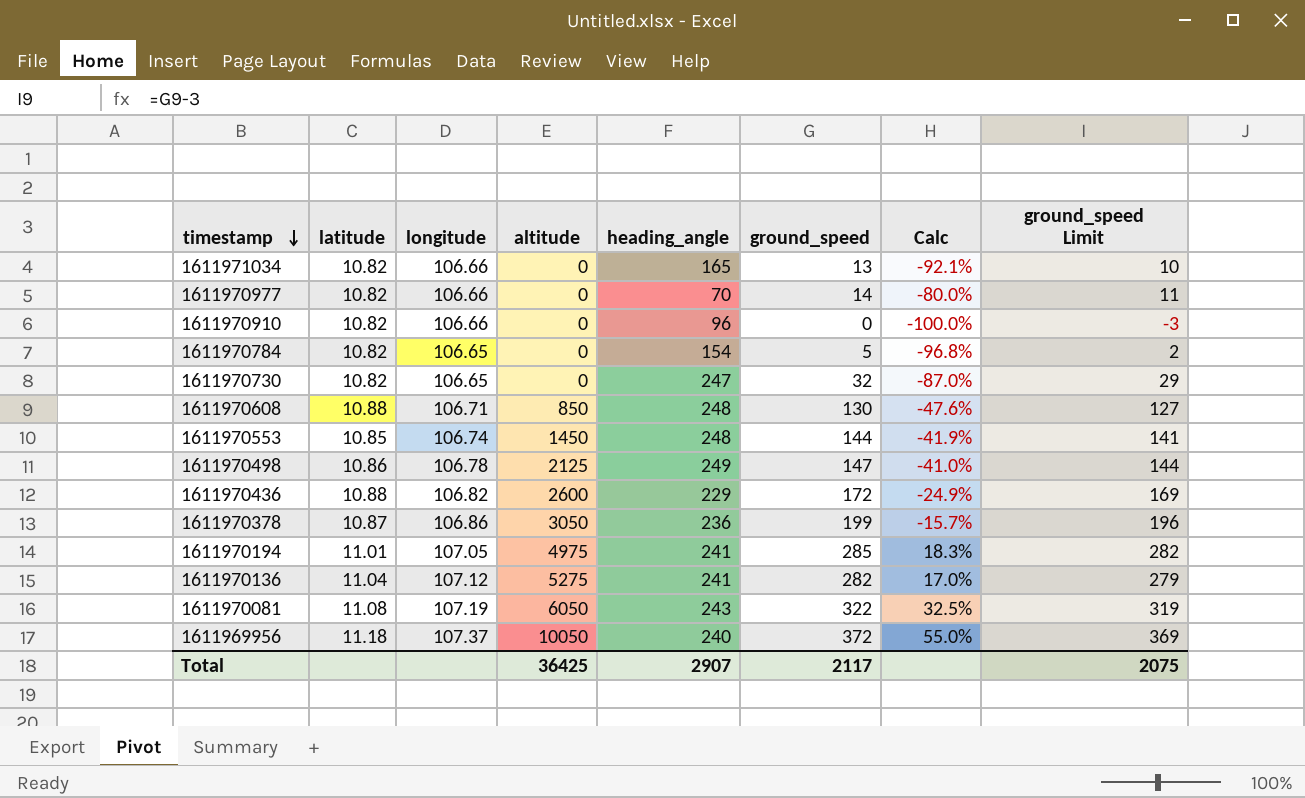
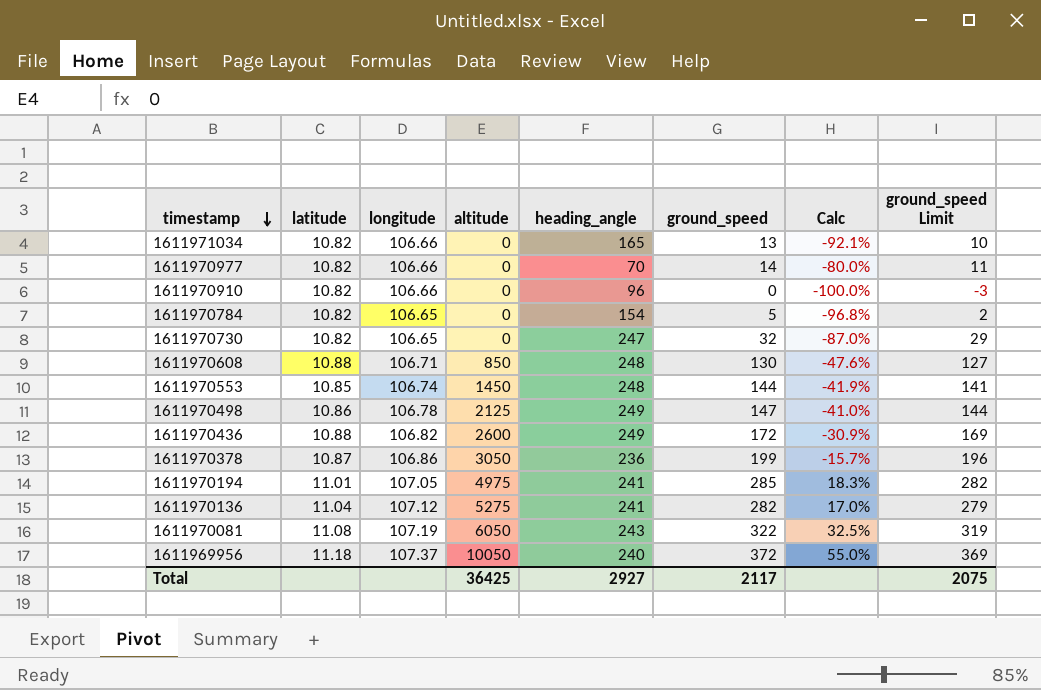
1611970436 | heading_angle: 229 -> 249
1611970436 | Calc: -24.9% -> -30.9%
Total | heading_angle: 2907 -> 2927

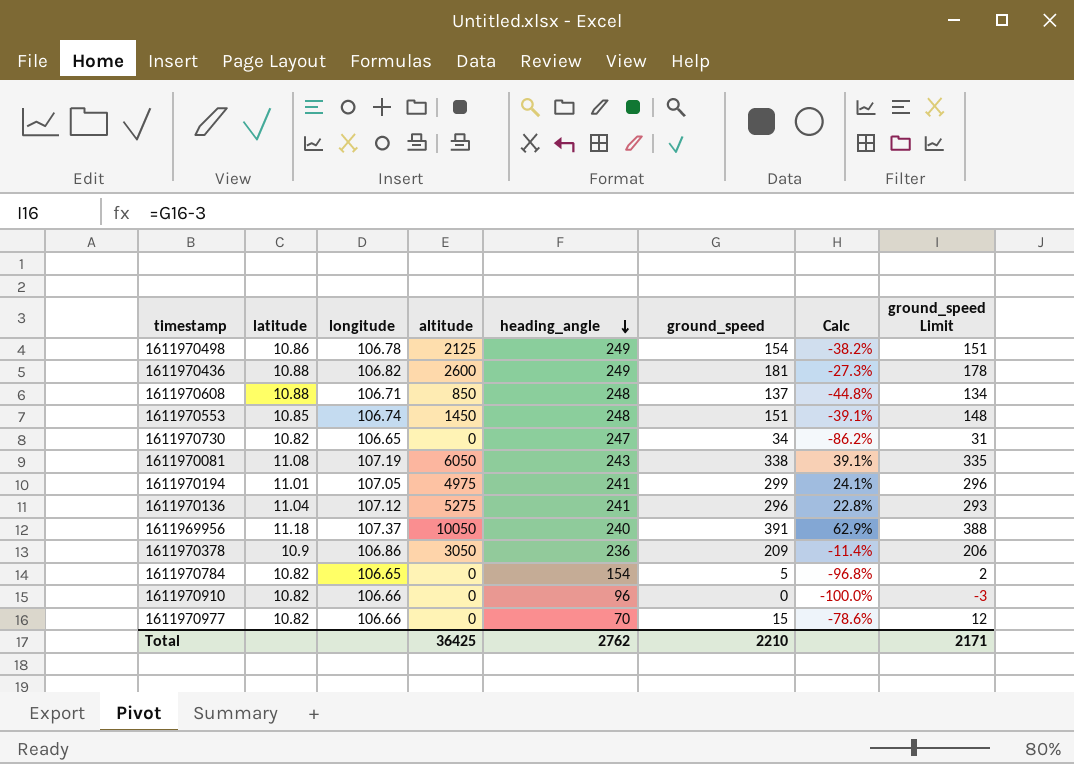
row order: timestamp descending -> heading_angle descending
row 1611971034: 10.82 | 106.66 | 0 | 165 | 13 | -92.1% | 10 -> none
1611970498 | ground_speed: 147 -> 154
1611970498 | Calc: -41.0% -> -38.2%
1611970498 | ground_speed Limit: 144 -> 151
1611970436 | ground_speed: 172 -> 181
1611970436 | Calc: -30.9% -> -27.3%
1611970436 | ground_speed Limit: 169 -> 178
1611970608 | ground_speed: 130 -> 137
1611970608 | Calc: -47.6% -> -44.8%
1611970608 | ground_speed Limit: 127 -> 134
1611970553 | ground_speed: 144 -> 151
1611970553 | Calc: -41.9% -> -39.1%
1611970553 | ground_speed Limit: 141 -> 148
1611970730 | ground_speed: 32 -> 34
1611970730 | Calc: -87.0% -> -86.2%
1611970730 | ground_speed Limit: 29 -> 31
1611970081 | ground_speed: 322 -> 338
1611970081 | Calc: 32.5% -> 39.1%
1611970081 | ground_speed Limit: 319 -> 335
1611970194 | ground_speed: 285 -> 299
1611970194 | Calc: 18.3% -> 24.1%
1611970194 | ground_speed Limit: 282 -> 296
1611970136 | ground_speed: 282 -> 296
1611970136 | Calc: 17.0% -> 22.8%
1611970136 | ground_speed Limit: 279 -> 293
1611969956 | ground_speed: 372 -> 391
1611969956 | Calc: 55.0% -> 62.9%
1611969956 | ground_speed Limit: 369 -> 388
1611970378 | latitude: 10.87 -> 10.9
1611970378 | ground_speed: 199 -> 209
1611970378 | Calc: -15.7% -> -11.4%
1611970378 | ground_speed Limit: 196 -> 206
1611970977 | ground_speed: 14 -> 15
1611970977 | Calc: -80.0% -> -78.6%
1611970977 | ground_speed Limit: 11 -> 12
Total | heading_angle: 2927 -> 2762
Total | ground_speed: 2117 -> 2210
Total | ground_speed Limit: 2075 -> 2171

